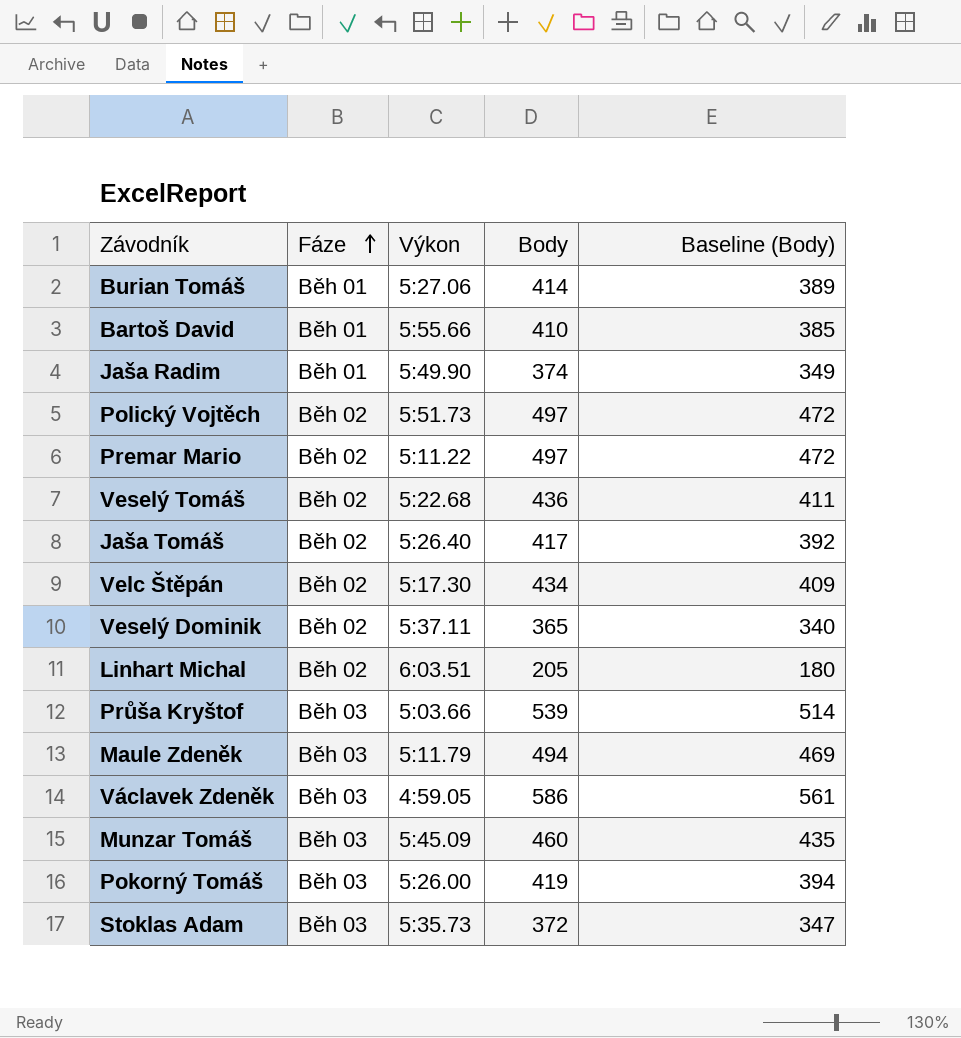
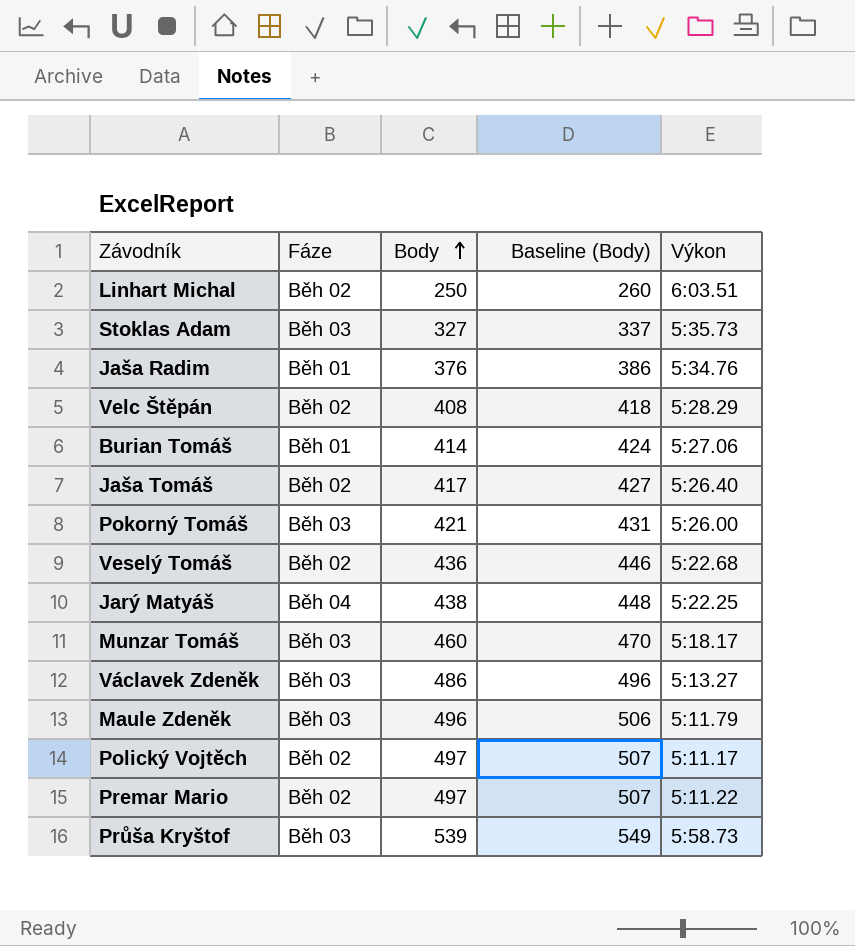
row order: Fáze ascending -> Body ascending
column Baseline (Body) | formula: [Body] - 25 -> [Body] + 10
column Výkon | position: 3 -> 5
row Bartoš David: Běh 01 | 5:55.66 | 410 | 385 -> none
row Veselý Dominik: Běh 02 | 5:37.11 | 365 | 340 -> none
Linhart Michal | Body: 205 -> 250
Stoklas Adam | Body: 372 -> 327
Jaša Radim | Body: 374 -> 376
Jaša Radim | Výkon: 5:49.90 -> 5:34.76
Velc Štěpán | Body: 434 -> 408
Velc Štěpán | Výkon: 5:17.30 -> 5:28.29
Pokorný Tomáš | Body: 419 -> 421
row Jarý Matyáš: none -> Běh 04 | 438 | 448 | 5:22.25
Munzar Tomáš | Výkon: 5:45.09 -> 5:18.17
Václavek Zdeněk | Body: 586 -> 486
Václavek Zdeněk | Výkon: 4:59.05 -> 5:13.27
Maule Zdeněk | Body: 494 -> 496
Polický Vojtěch | Výkon: 5:51.73 -> 5:11.17
Průša Kryštof | Výkon: 5:03.66 -> 5:58.73

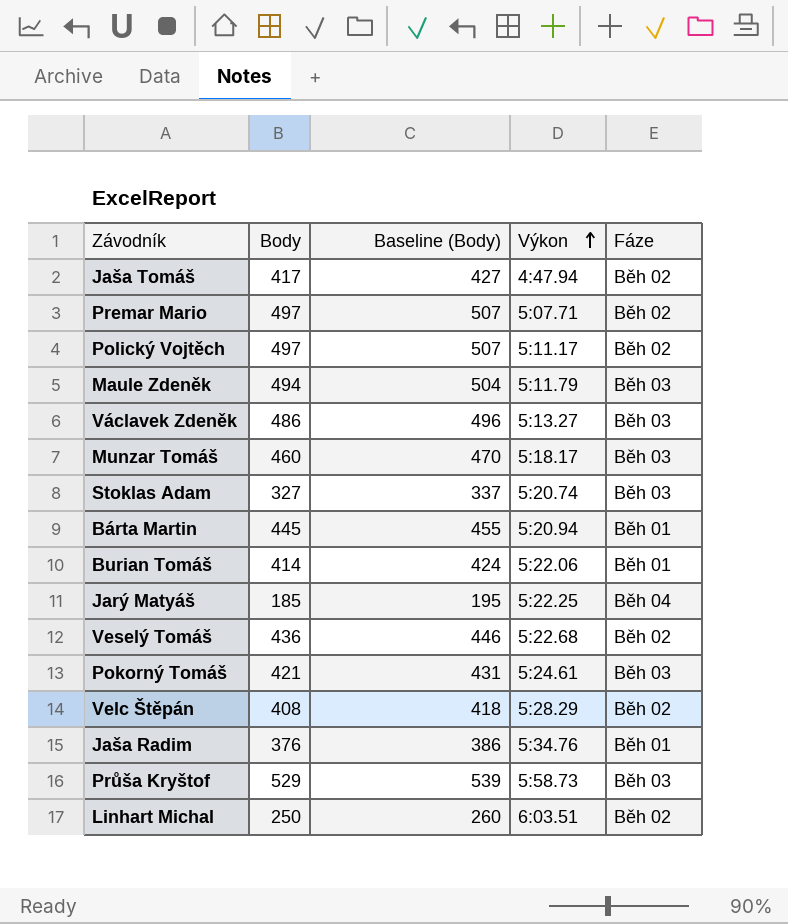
row order: Body ascending -> Výkon ascending
column Fáze | position: 2 -> 5
Jaša Tomáš | Výkon: 5:26.40 -> 4:47.94
Premar Mario | Výkon: 5:11.22 -> 5:07.71
Maule Zdeněk | Body: 496 -> 494
Maule Zdeněk | Baseline (Body): 506 -> 504
Stoklas Adam | Výkon: 5:35.73 -> 5:20.74
row Bárta Martin: none -> 445 | 455 | 5:20.94 | Běh 01
Burian Tomáš | Výkon: 5:27.06 -> 5:22.06
Jarý Matyáš | Body: 438 -> 185
Jarý Matyáš | Baseline (Body): 448 -> 195
Pokorný Tomáš | Výkon: 5:26.00 -> 5:24.61
Průša Kryštof | Body: 539 -> 529
Průša Kryštof | Baseline (Body): 549 -> 539

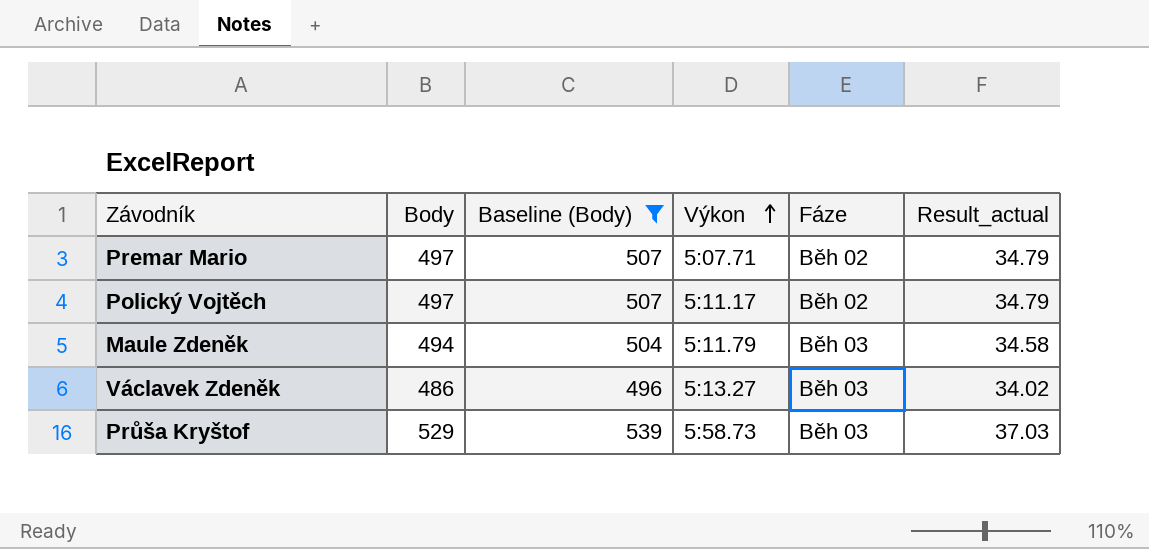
filter: none -> Baseline (Body) >= 496
column Result_actual | formula: none -> [Body] * 0.07

